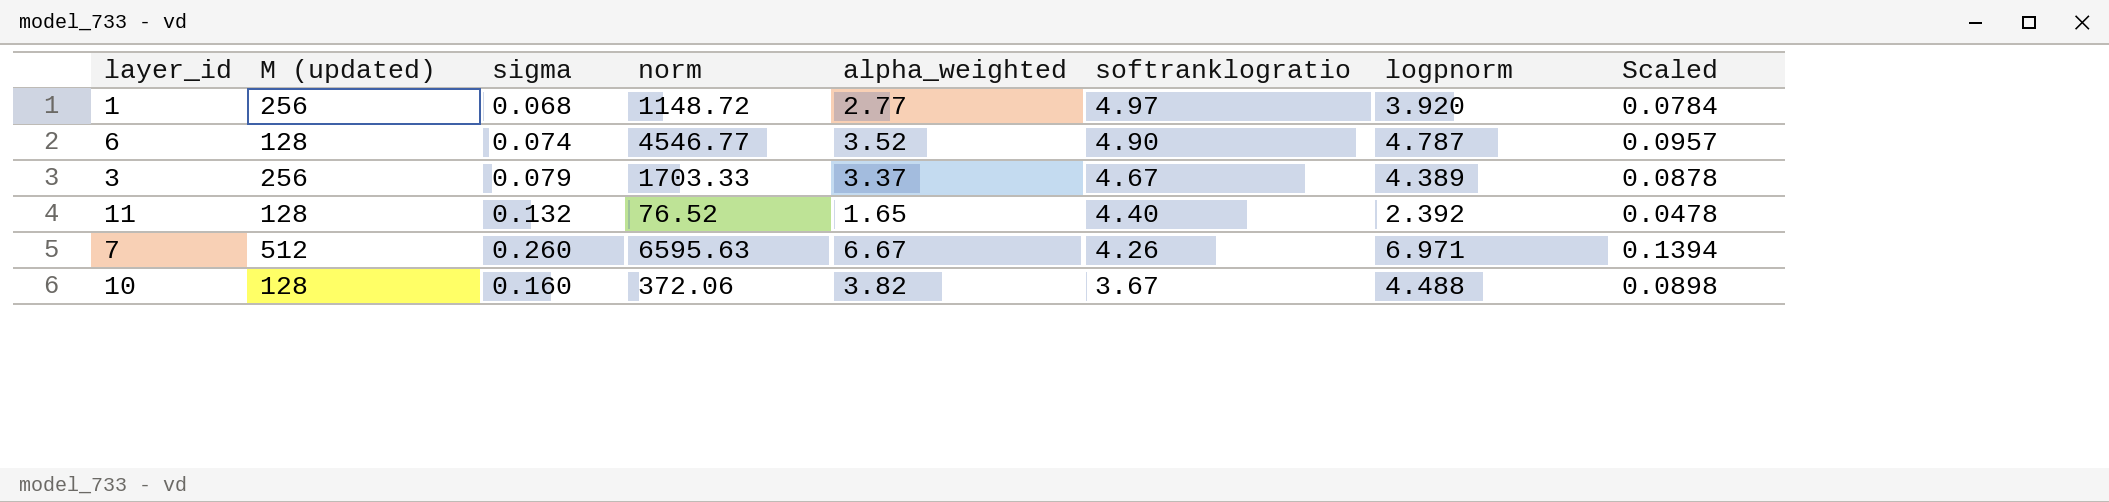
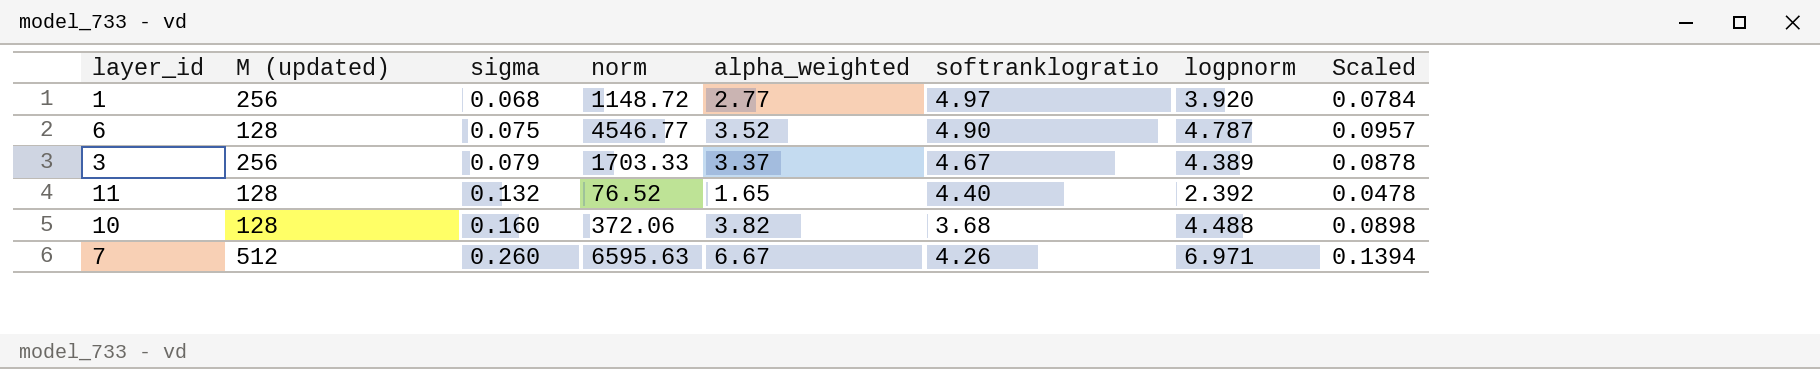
row order: softranklogratio descending -> sigma ascending
6 | sigma: 0.074 -> 0.075
10 | softranklogratio: 3.67 -> 3.68

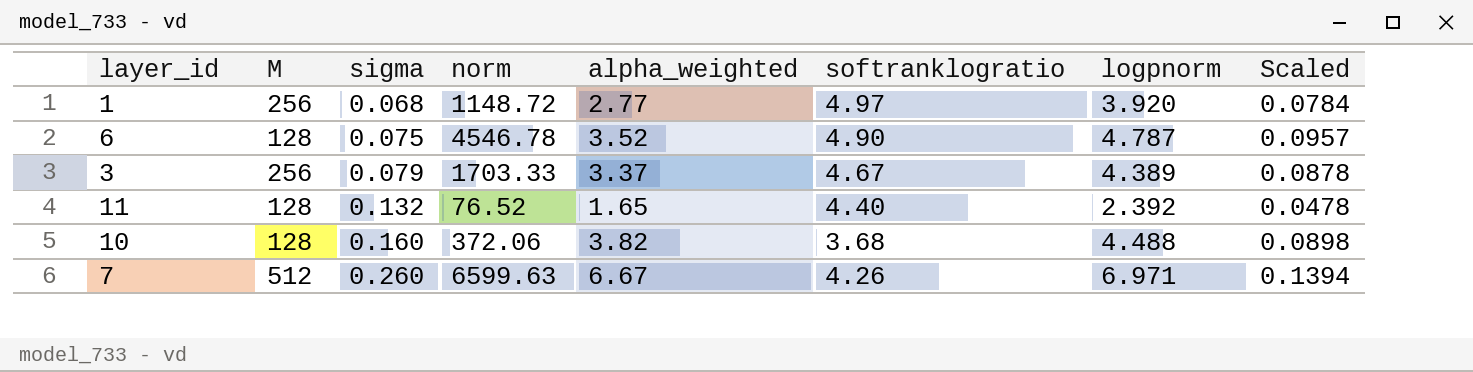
column name: M (updated) -> M
6 | norm: 4546.77 -> 4546.78
7 | norm: 6595.63 -> 6599.63

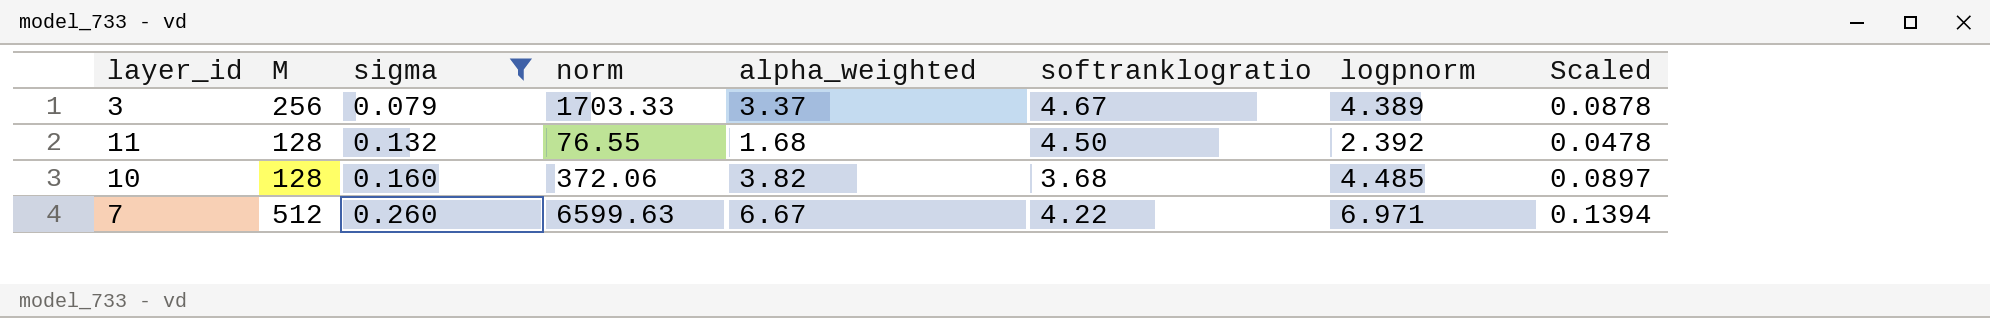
filter: none -> sigma >= 0.079
11 | norm: 76.52 -> 76.55
11 | alpha_weighted: 1.65 -> 1.68
11 | softranklogratio: 4.40 -> 4.50
10 | logpnorm: 4.488 -> 4.485
10 | Scaled: 0.0898 -> 0.0897
7 | softranklogratio: 4.26 -> 4.22

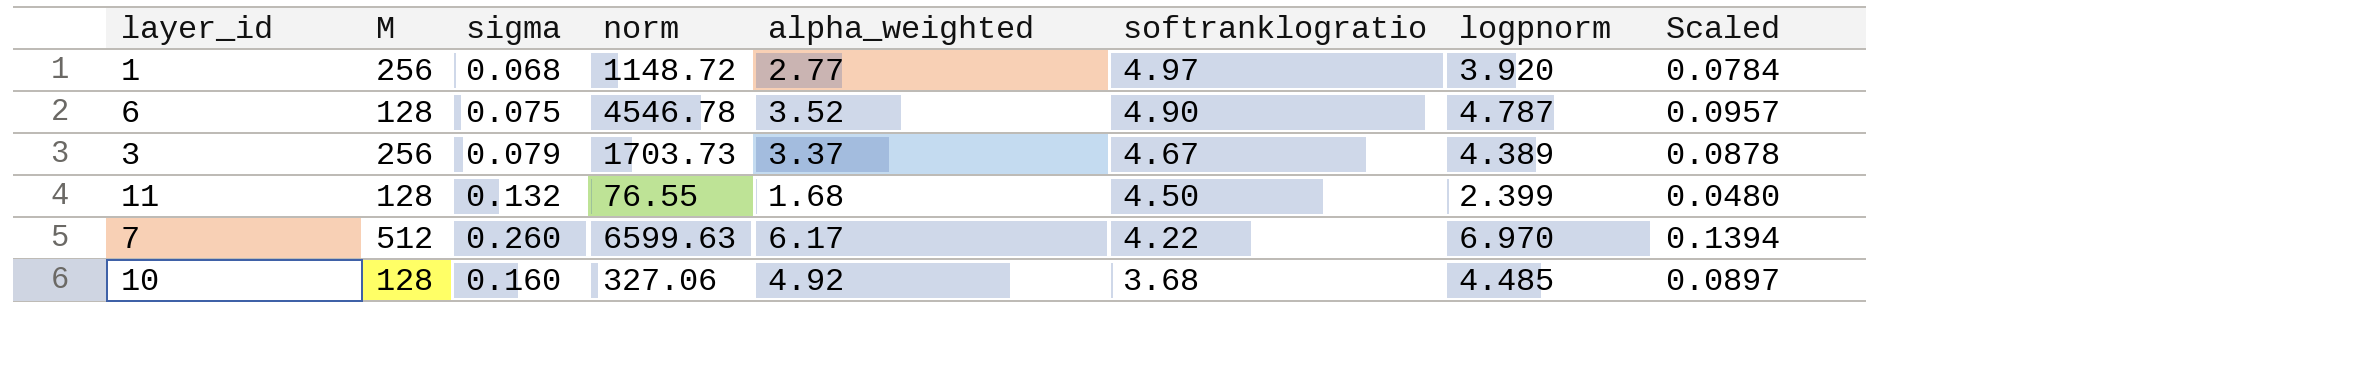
filter: sigma >= 0.079 -> none
row order: sigma ascending -> softranklogratio descending
3 | norm: 1703.33 -> 1703.73
11 | logpnorm: 2.392 -> 2.399
11 | Scaled: 0.0478 -> 0.0480
7 | alpha_weighted: 6.67 -> 6.17
7 | logpnorm: 6.971 -> 6.970
10 | norm: 372.06 -> 327.06
10 | alpha_weighted: 3.82 -> 4.92

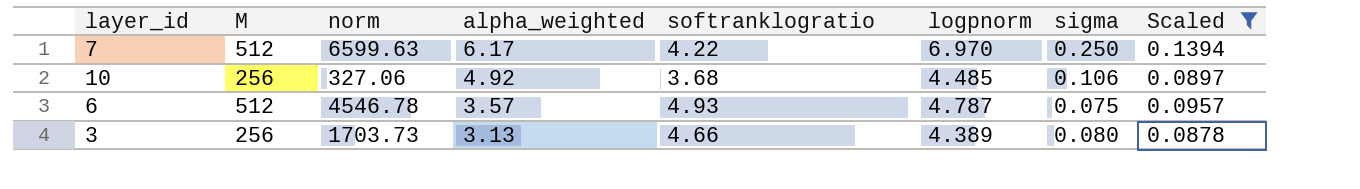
filter: none -> Scaled >= 0.0878
row order: softranklogratio descending -> alpha_weighted descending
column sigma | position: 3 -> 7
7 | sigma: 0.260 -> 0.250
10 | M: 128 -> 256
10 | sigma: 0.160 -> 0.106
6 | M: 128 -> 512
6 | alpha_weighted: 3.52 -> 3.57
6 | softranklogratio: 4.90 -> 4.93
3 | alpha_weighted: 3.37 -> 3.13
3 | softranklogratio: 4.67 -> 4.66
3 | sigma: 0.079 -> 0.080

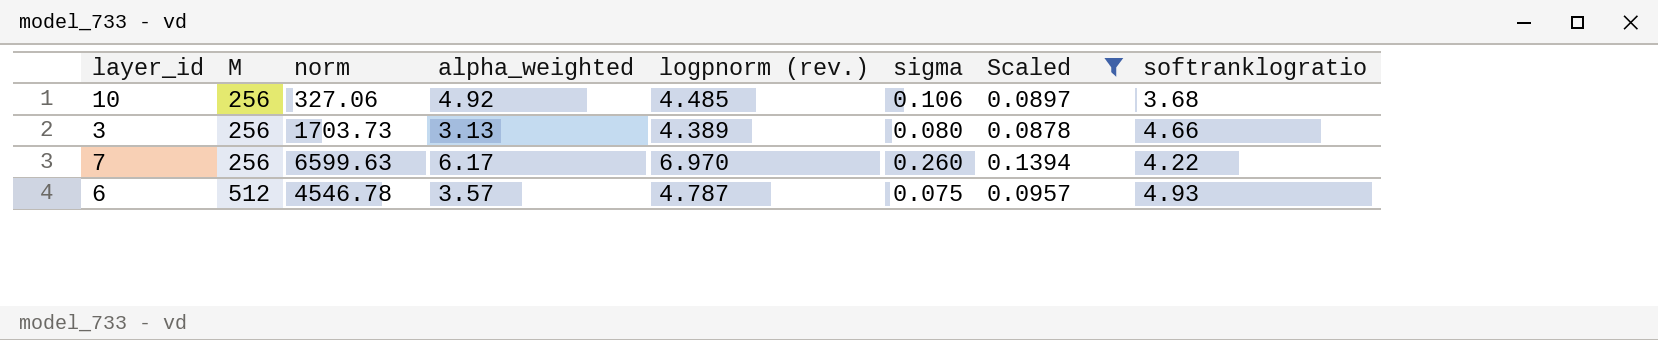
row order: alpha_weighted descending -> M ascending
column name: logpnorm -> logpnorm (rev.)
column softranklogratio | position: 5 -> 8
7 | M: 512 -> 256
7 | sigma: 0.250 -> 0.260

